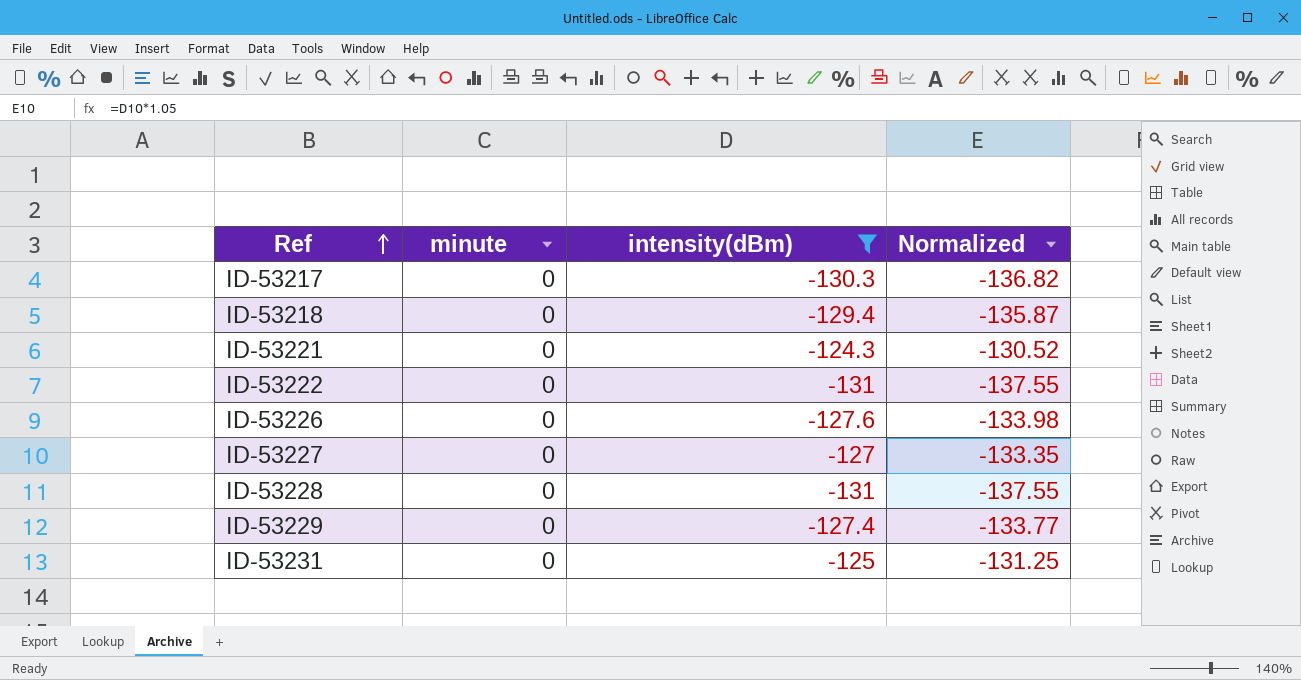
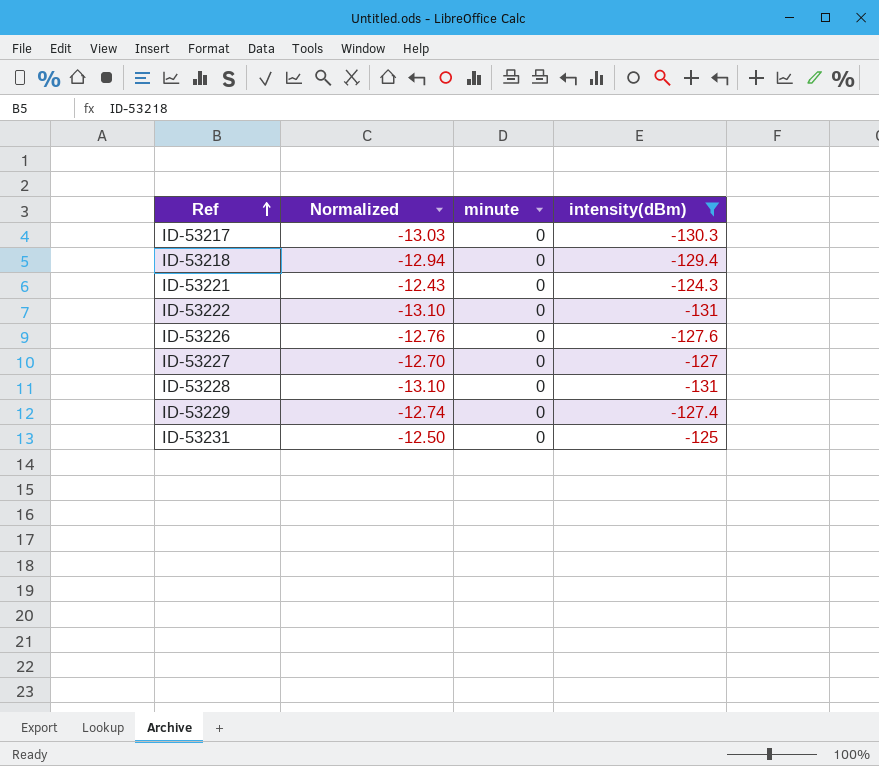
column Normalized | formula: [intensity(dBm)] * 1.05 -> [intensity(dBm)] * 0.1
column Normalized | position: 4 -> 2

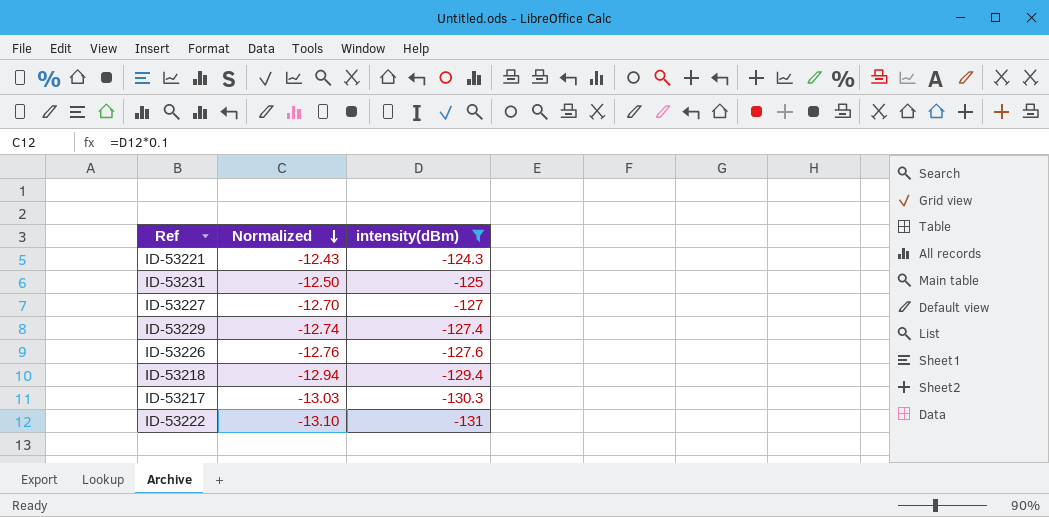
row order: Ref ascending -> Normalized descending
column minute | position: 3 -> none
row ID-53228: -13.10 | 0 | -131 -> none

